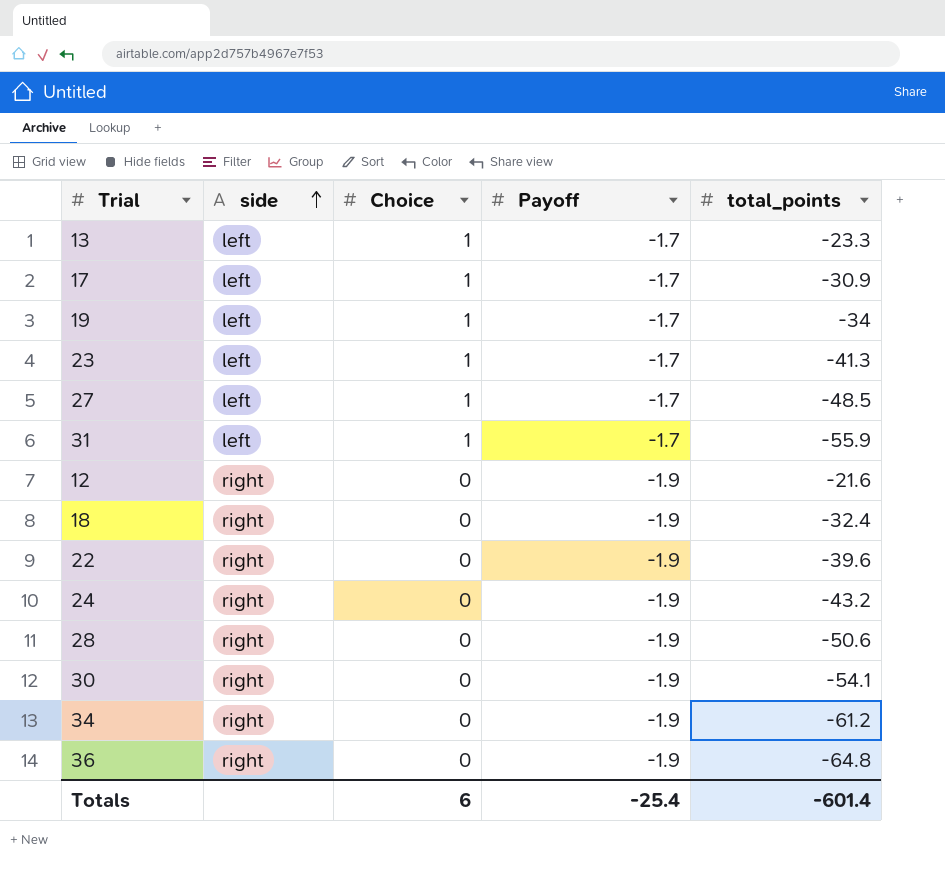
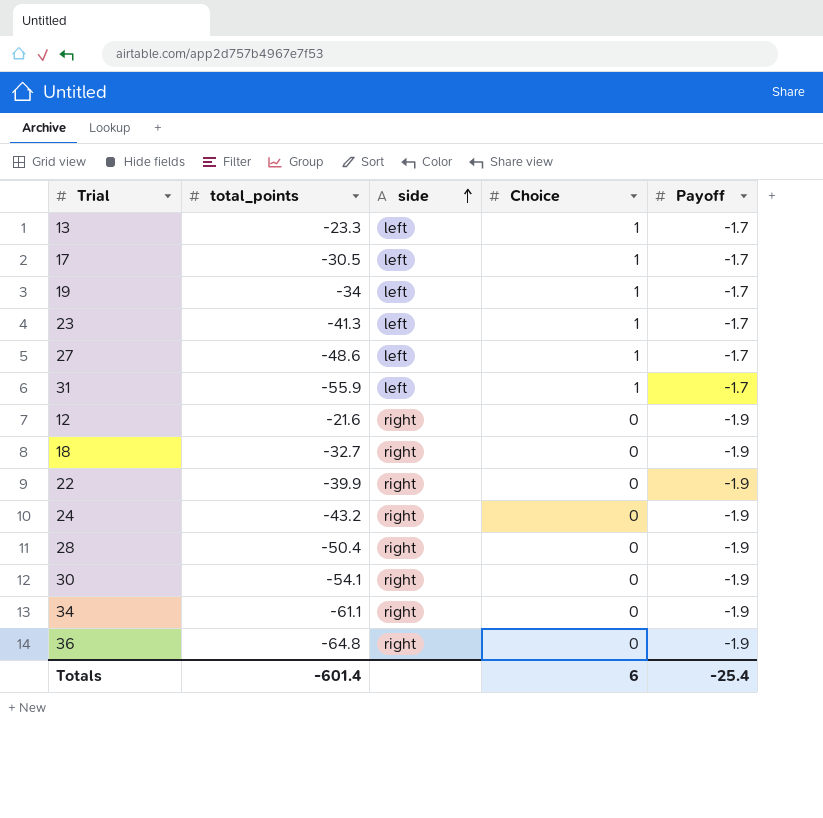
column total_points | position: 5 -> 2
17 | total_points: -30.9 -> -30.5
27 | total_points: -48.5 -> -48.6
18 | total_points: -32.4 -> -32.7
22 | total_points: -39.6 -> -39.9
28 | total_points: -50.6 -> -50.4
34 | total_points: -61.2 -> -61.1

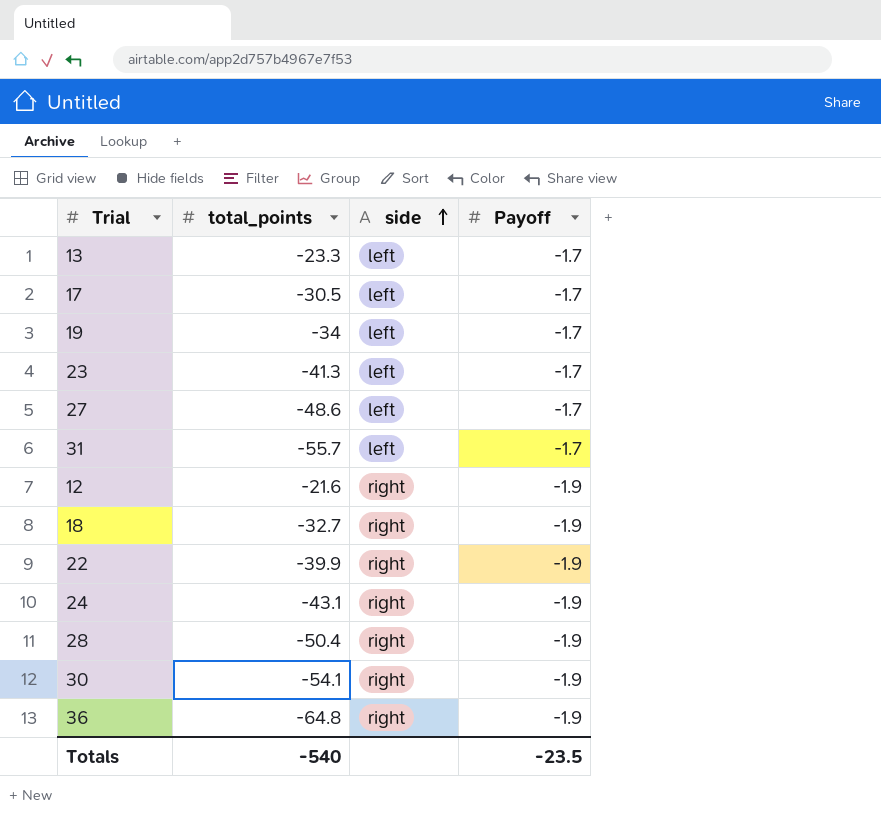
column Choice | position: 4 -> none
row 34: -61.1 | right | 0 | -1.9 -> none
31 | total_points: -55.9 -> -55.7
24 | total_points: -43.2 -> -43.1
Totals | total_points: -601.4 -> -540
Totals | Payoff: -25.4 -> -23.5

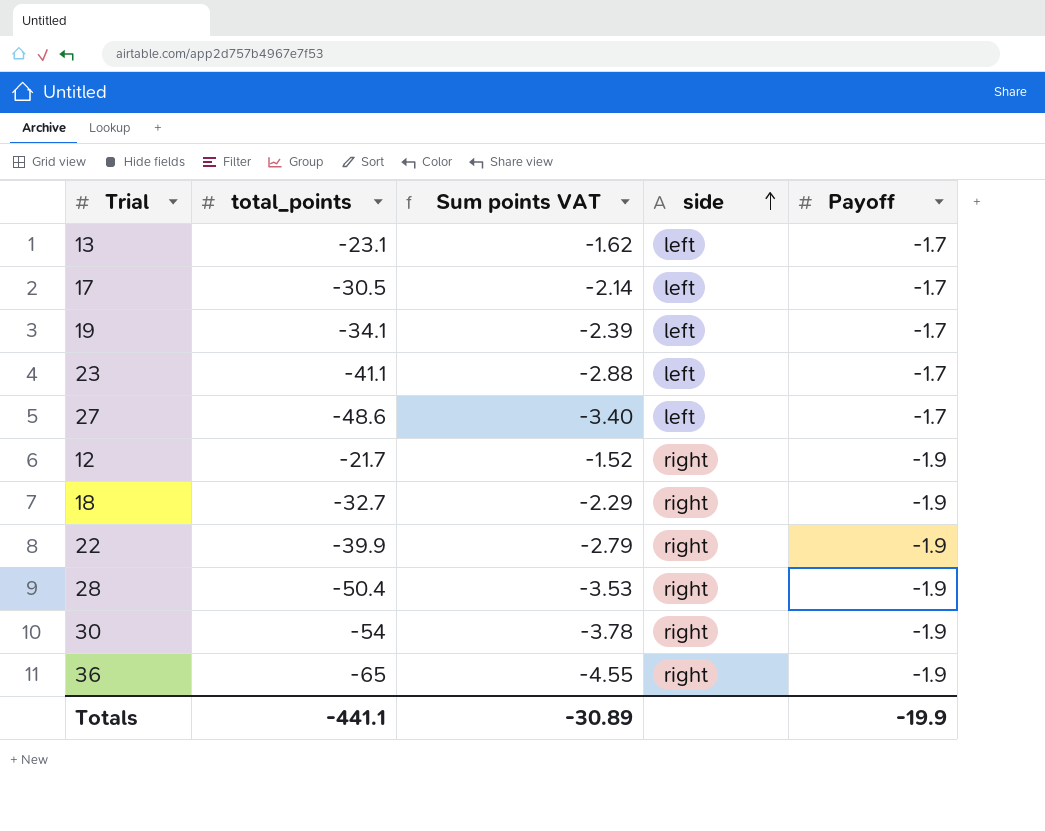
column Sum points VAT | formula: none -> [total_points] * 0.07
row 31: -55.7 | left | -1.7 -> none
row 24: -43.1 | right | -1.9 -> none
13 | total_points: -23.3 -> -23.1
19 | total_points: -34 -> -34.1
23 | total_points: -41.3 -> -41.1
12 | total_points: -21.6 -> -21.7
30 | total_points: -54.1 -> -54
36 | total_points: -64.8 -> -65
Totals | total_points: -540 -> -441.1
Totals | Payoff: -23.5 -> -19.9

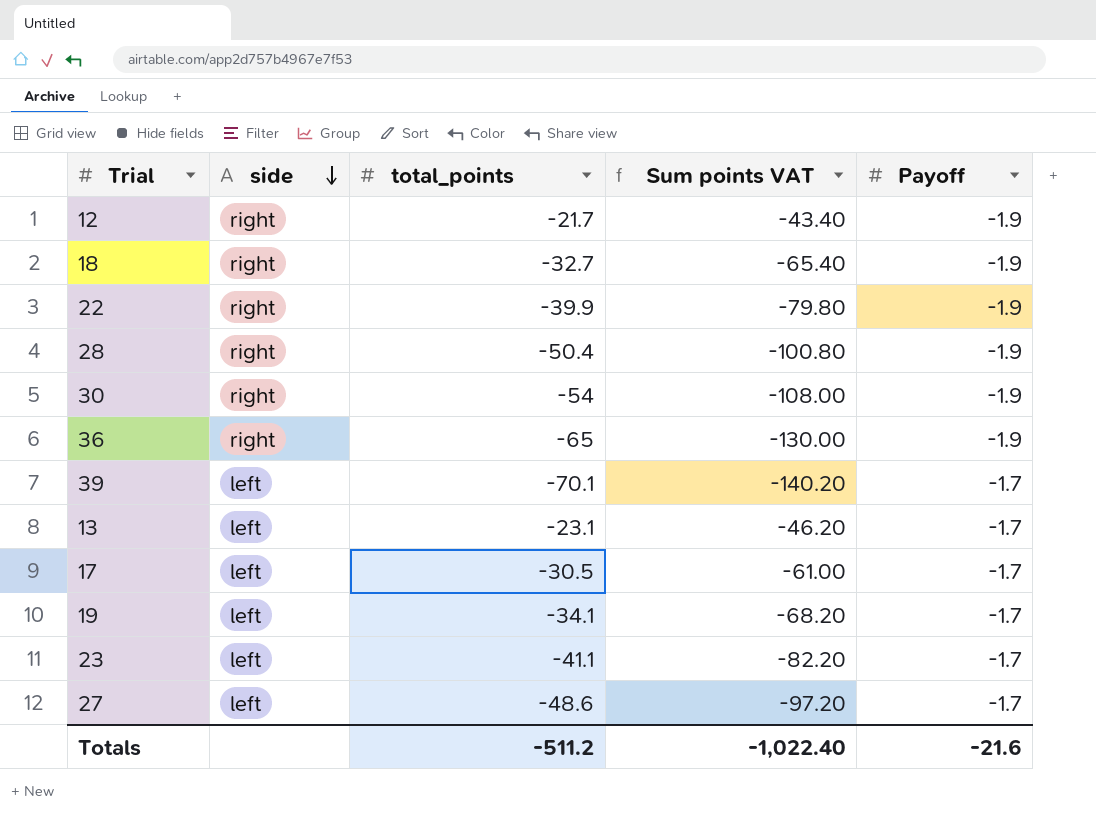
row order: side ascending -> side descending
column side | position: 4 -> 2
column Sum points VAT | formula: [total_points] * 0.07 -> [total_points] * 2
row 39: none -> left | -70.1 | -140.20 | -1.7
Totals | total_points: -441.1 -> -511.2
Totals | Sum points VAT: -30.89 -> -1,022.40
Totals | Payoff: -19.9 -> -21.6

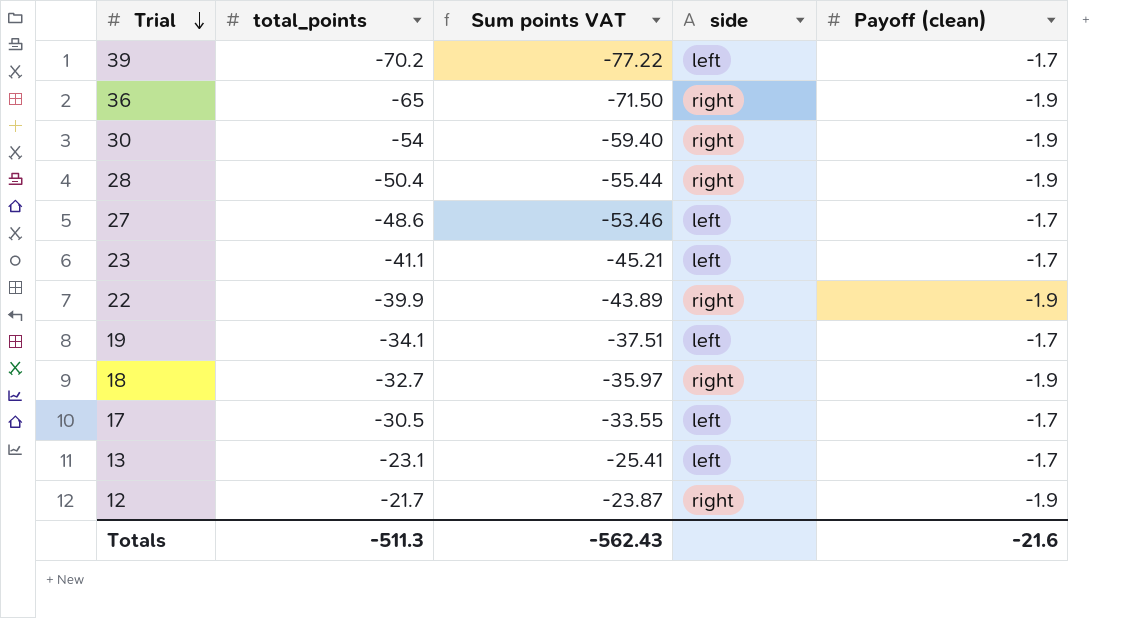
row order: side descending -> Trial descending
column Sum points VAT | formula: [total_points] * 2 -> [total_points] * 1.1
column side | position: 2 -> 4
column name: Payoff -> Payoff (clean)
39 | total_points: -70.1 -> -70.2
Totals | total_points: -511.2 -> -511.3
Totals | Sum points VAT: -1,022.40 -> -562.43

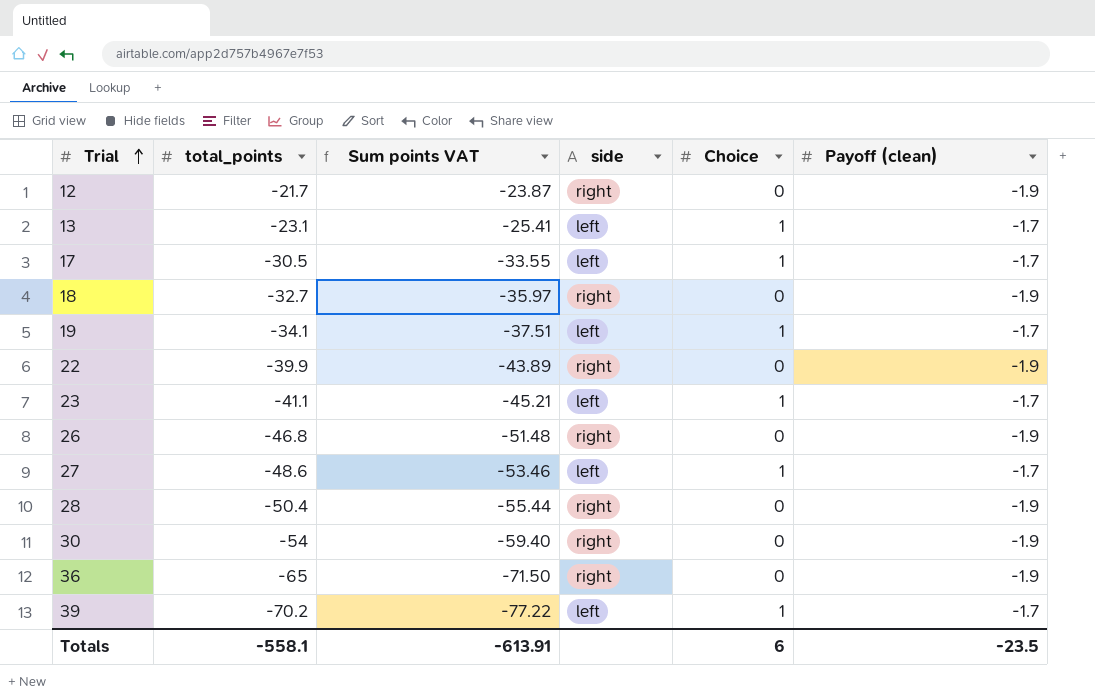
row order: Trial descending -> Trial ascending
column Choice | position: none -> 5
row 26: none -> -46.8 | -51.48 | right | 0 | -1.9
Totals | total_points: -511.3 -> -558.1
Totals | Sum points VAT: -562.43 -> -613.91
Totals | Payoff (clean): -21.6 -> -23.5

